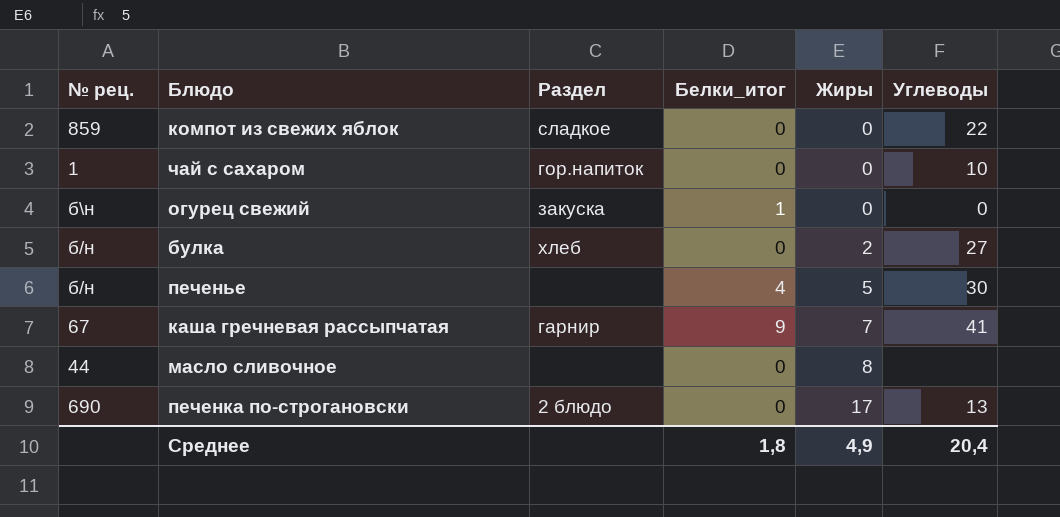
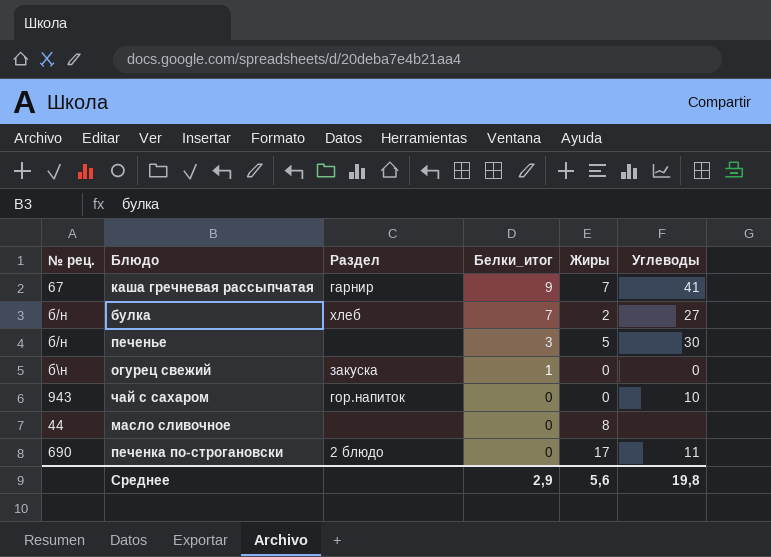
row order: Жиры ascending -> Белки_итог descending
row компот из свежих яблок: 859 | сладкое | 0 | 0 | 22 -> none
булка | Белки_итог: 0 -> 7
печенье | Белки_итог: 4 -> 3
чай с сахаром | № рец.: 1 -> 943
печенка по-строгановски | Углеводы: 13 -> 11
Среднее | Белки_итог: 1,8 -> 2,9
Среднее | Жиры: 4,9 -> 5,6
Среднее | Углеводы: 20,4 -> 19,8

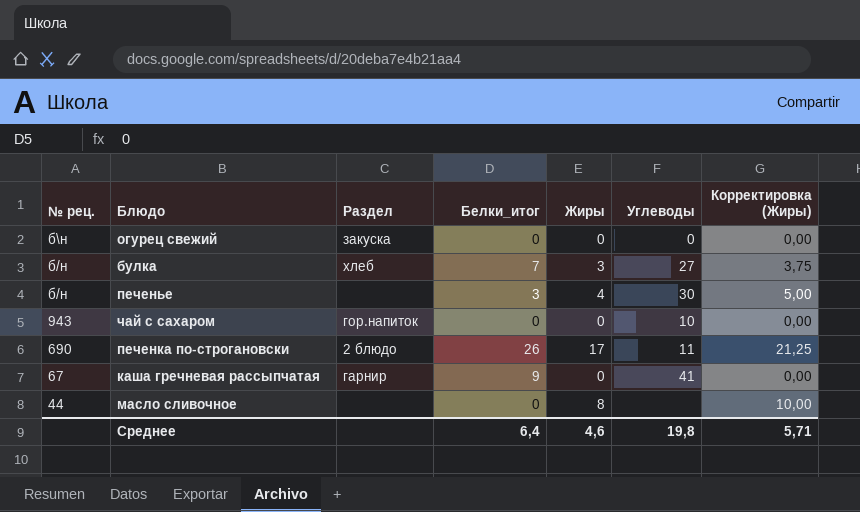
row order: Белки_итог descending -> № рец. descending
column Корректировка (Жиры) | formula: none -> [Жиры] * 1,25
огурец свежий | Белки_итог: 1 -> 0
булка | Жиры: 2 -> 3
печенье | Жиры: 5 -> 4
печенка по-строгановски | Белки_итог: 0 -> 26
каша гречневая рассыпчатая | Жиры: 7 -> 0
Среднее | Белки_итог: 2,9 -> 6,4
Среднее | Жиры: 5,6 -> 4,6

